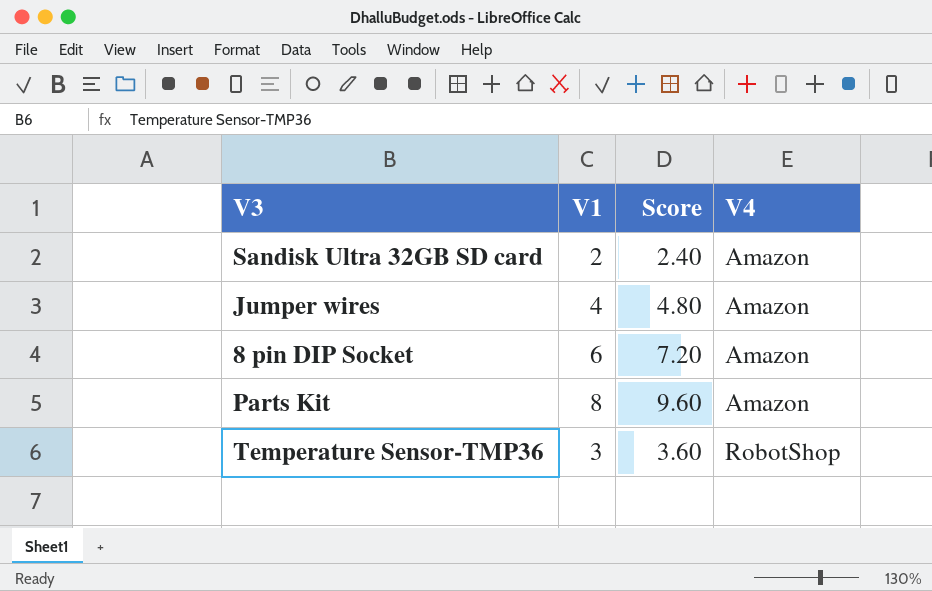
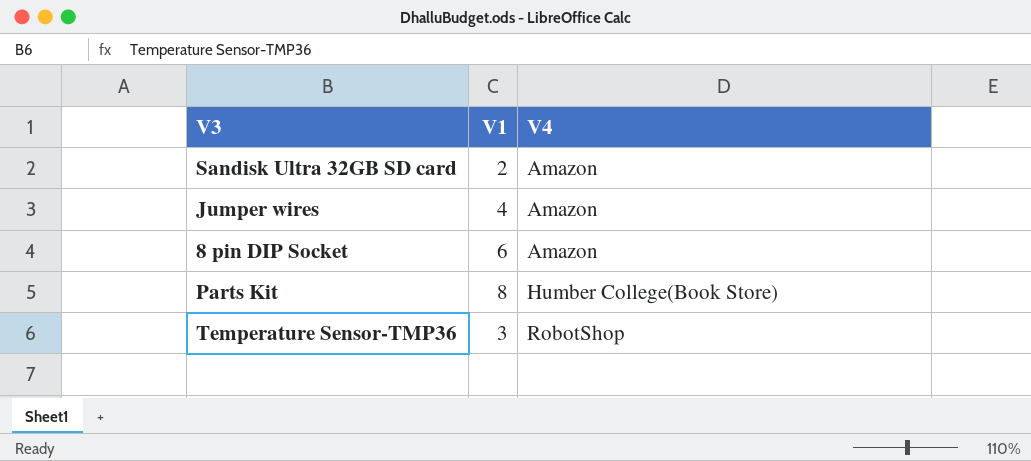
column Score | formula: [V1] * 1.2 -> none
Parts Kit | V4: Amazon -> Humber College(Book Store)

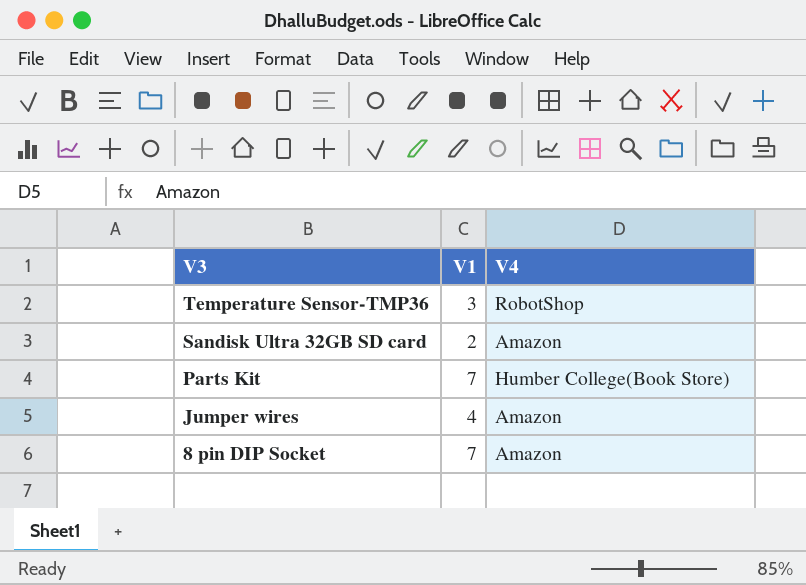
row order: V4 ascending -> V3 descending
Parts Kit | V1: 8 -> 7
8 pin DIP Socket | V1: 6 -> 7

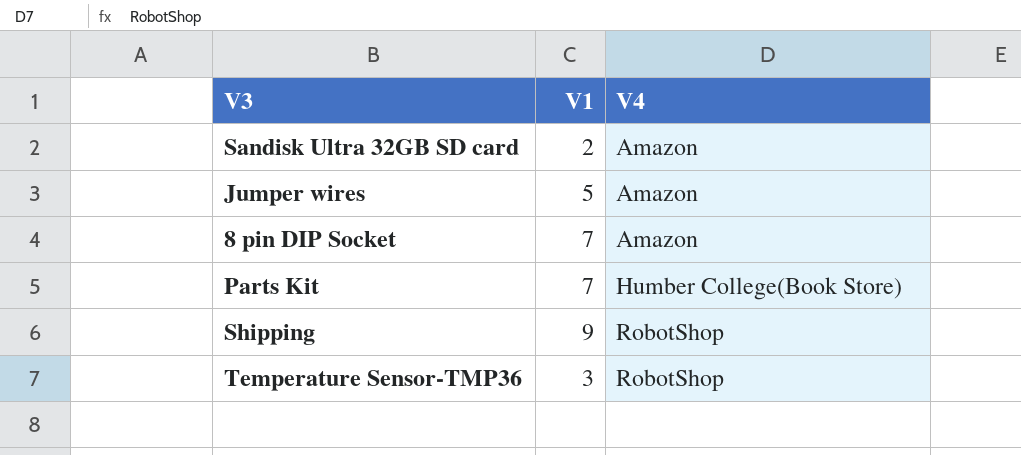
row order: V3 descending -> V4 ascending
Jumper wires | V1: 4 -> 5
row Shipping: none -> 9 | RobotShop

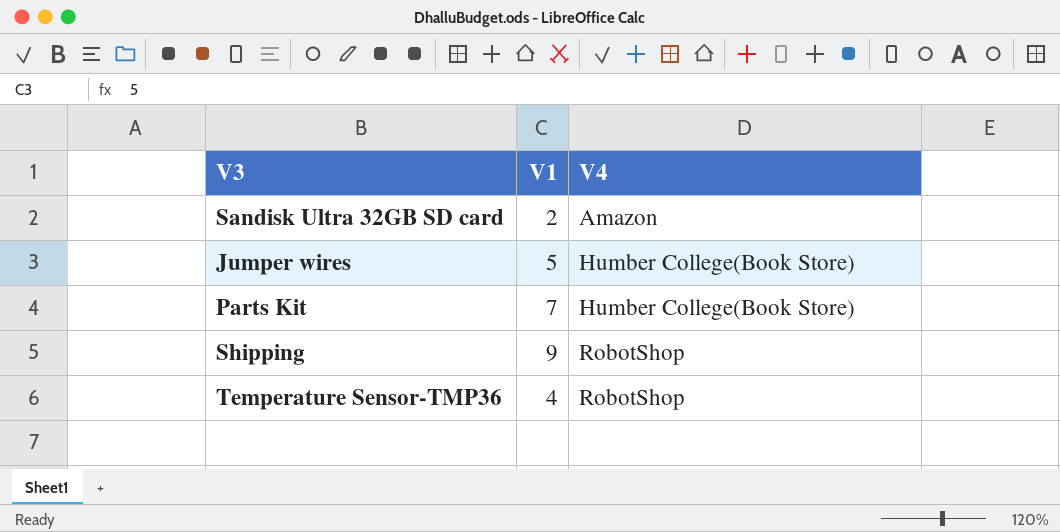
row 8 pin DIP Socket: 7 | Amazon -> none
Jumper wires | V4: Amazon -> Humber College(Book Store)
Temperature Sensor-TMP36 | V1: 3 -> 4

